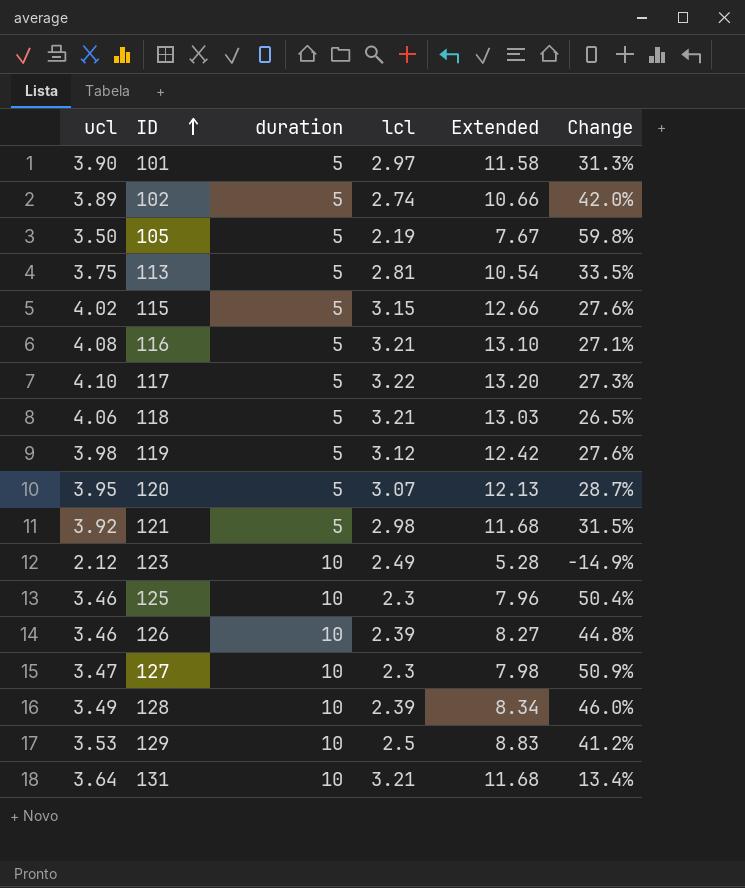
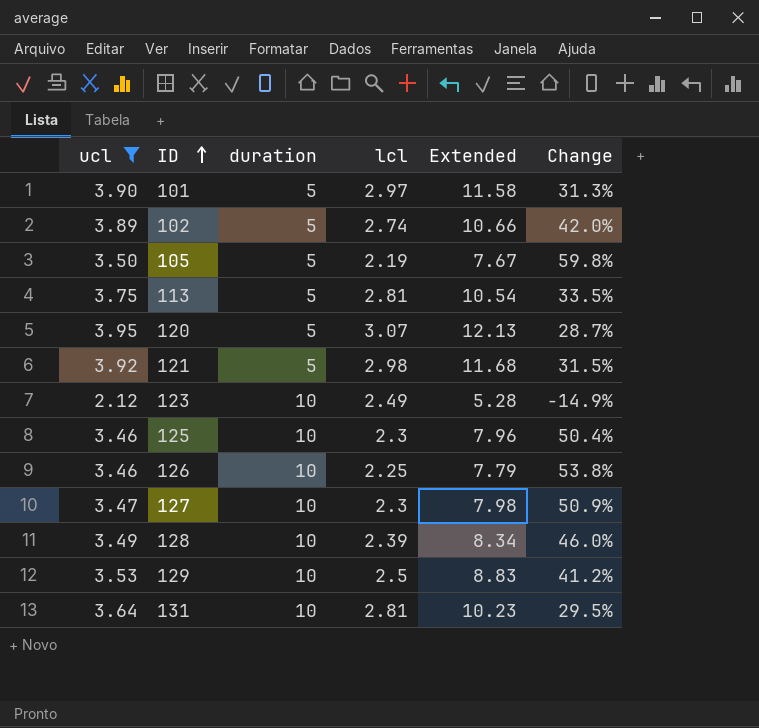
filter: none -> ucl <= 3.95
126 | lcl: 2.39 -> 2.25
126 | Extended: 8.27 -> 7.79
126 | Change: 44.8% -> 53.8%
131 | lcl: 3.21 -> 2.81
131 | Extended: 11.68 -> 10.23
131 | Change: 13.4% -> 29.5%

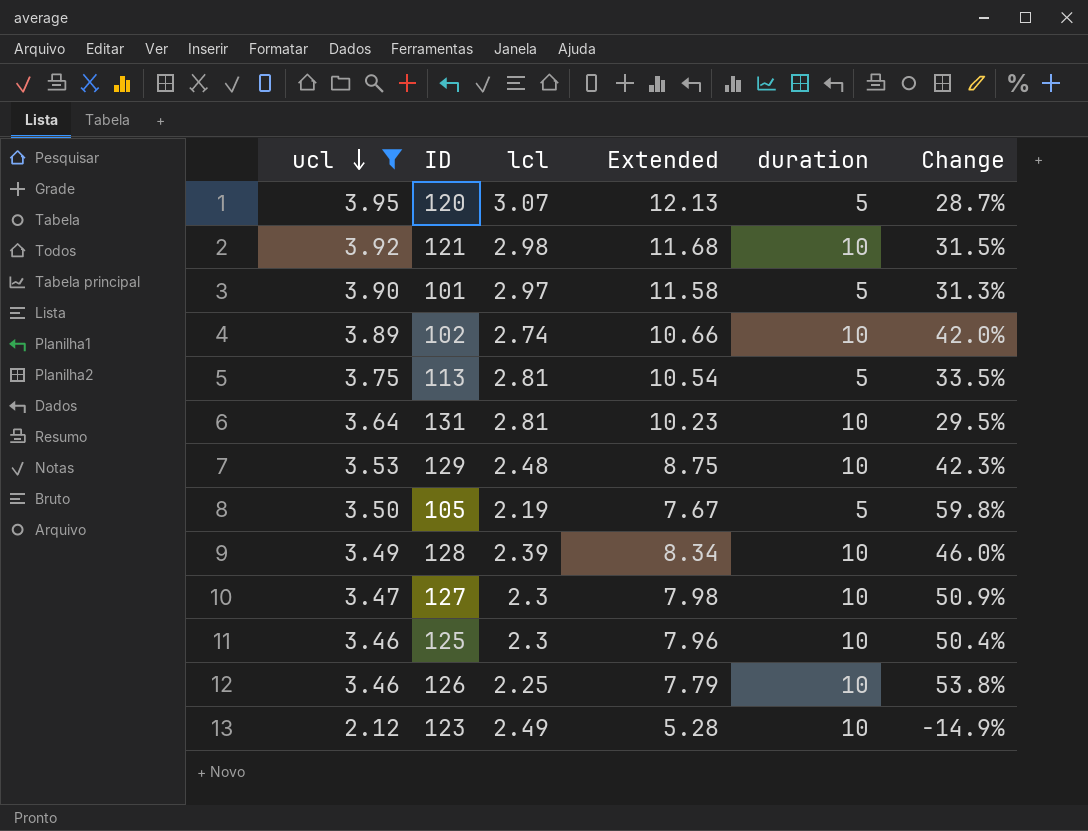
row order: ID ascending -> ucl descending
column duration | position: 3 -> 5
121 | duration: 5 -> 10
102 | duration: 5 -> 10
129 | lcl: 2.5 -> 2.48
129 | Extended: 8.83 -> 8.75
129 | Change: 41.2% -> 42.3%

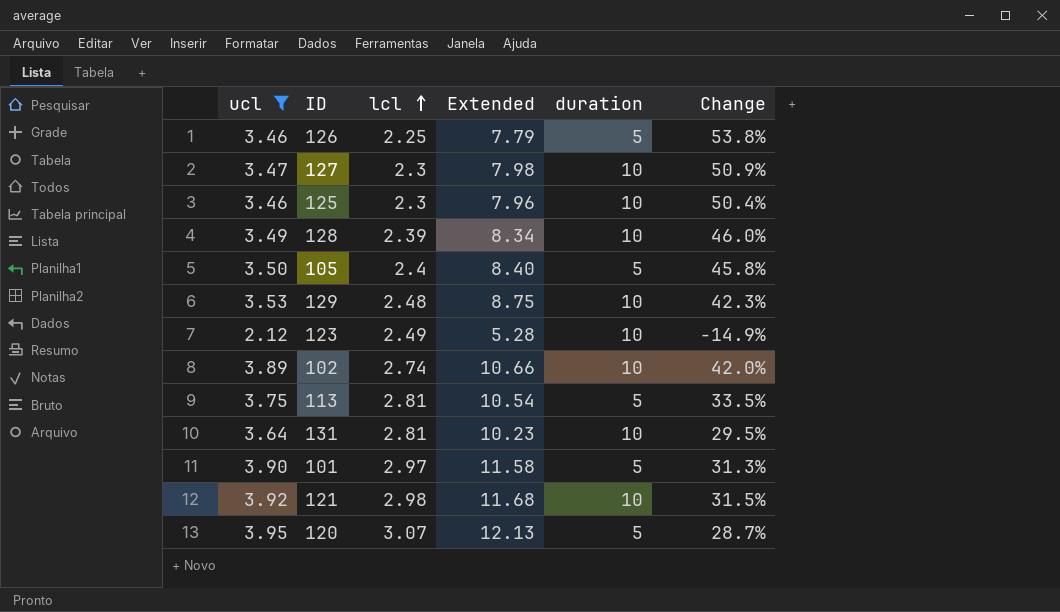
row order: ucl descending -> lcl ascending
126 | duration: 10 -> 5
105 | lcl: 2.19 -> 2.4
105 | Extended: 7.67 -> 8.40
105 | Change: 59.8% -> 45.8%

